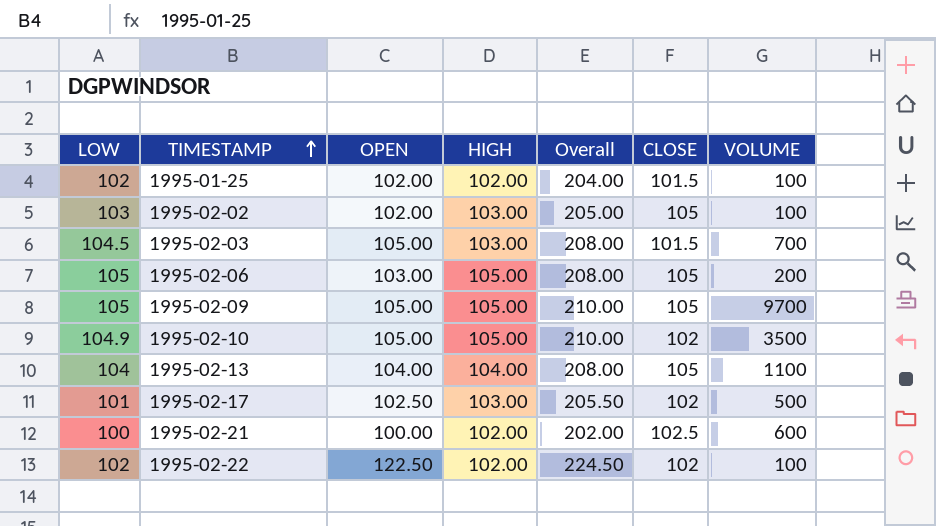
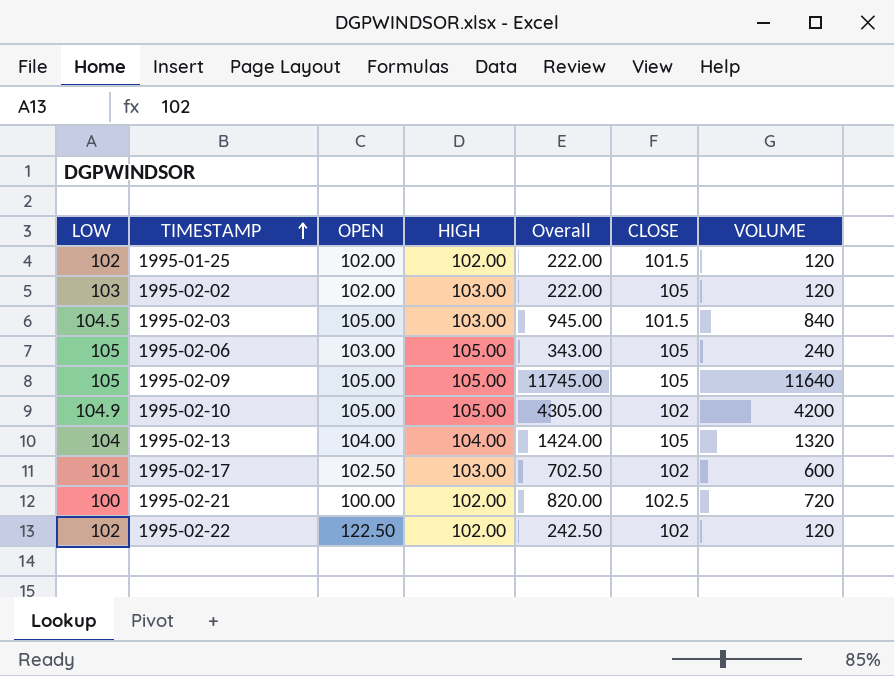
column Overall | formula: [OPEN] + [HIGH] -> [OPEN] + [VOLUME]
1995-01-25 | VOLUME: 100 -> 120
1995-02-02 | VOLUME: 100 -> 120
1995-02-03 | VOLUME: 700 -> 840
1995-02-06 | VOLUME: 200 -> 240
1995-02-09 | VOLUME: 9700 -> 11640
1995-02-10 | VOLUME: 3500 -> 4200
1995-02-13 | VOLUME: 1100 -> 1320
1995-02-17 | VOLUME: 500 -> 600
1995-02-21 | VOLUME: 600 -> 720
1995-02-22 | VOLUME: 100 -> 120

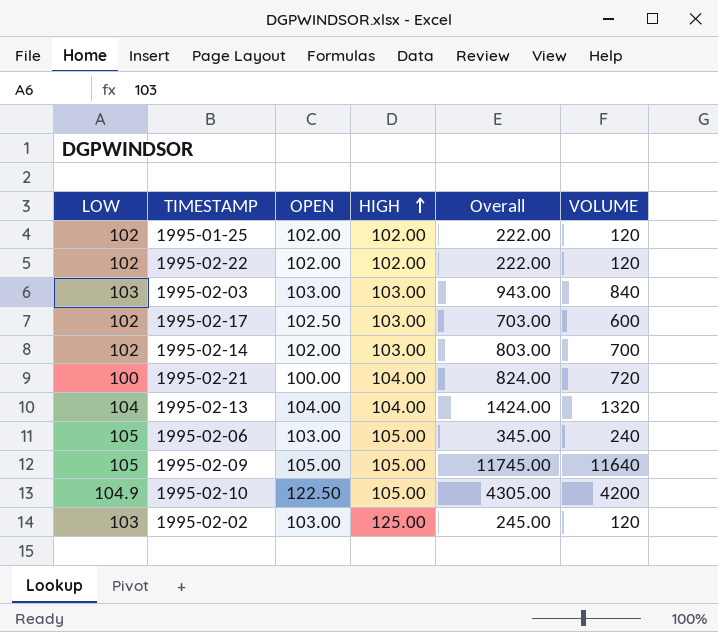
row order: TIMESTAMP ascending -> HIGH ascending
column CLOSE | position: 6 -> none
column Overall | formula: [OPEN] + [VOLUME] -> [HIGH] + [VOLUME]
1995-02-22 | OPEN: 122.50 -> 102.00
1995-02-03 | LOW: 104.5 -> 103
1995-02-03 | OPEN: 105.00 -> 103.00
1995-02-17 | LOW: 101 -> 102
row 1995-02-14: none -> 102 | 102.00 | 103.00 | 803.00 | 700
1995-02-21 | HIGH: 102.00 -> 104.00
1995-02-10 | OPEN: 105.00 -> 122.50
1995-02-02 | OPEN: 102.00 -> 103.00
1995-02-02 | HIGH: 103.00 -> 125.00

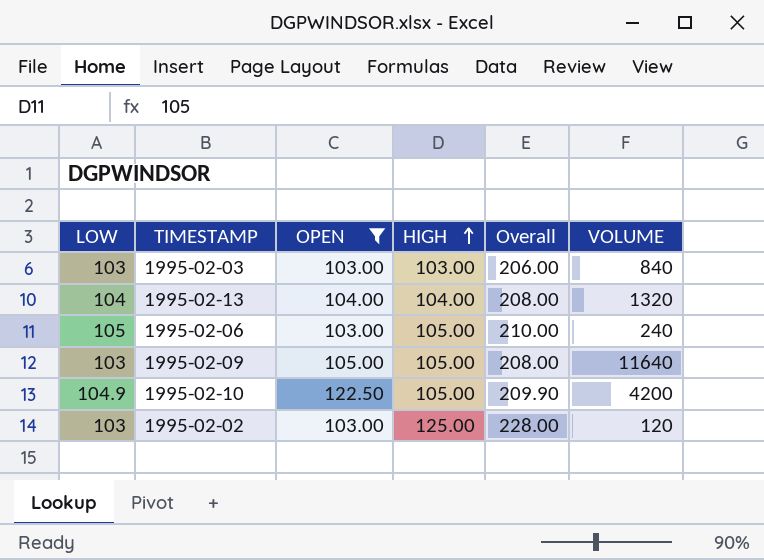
filter: none -> OPEN >= 103.00
column Overall | formula: [HIGH] + [VOLUME] -> [LOW] + [HIGH]
1995-02-09 | LOW: 105 -> 103

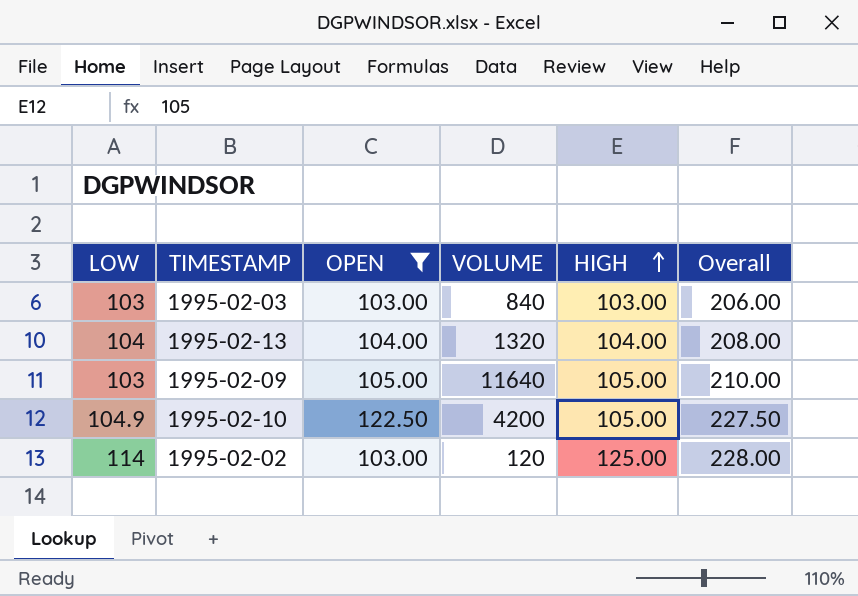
column VOLUME | position: 6 -> 4
column Overall | formula: [LOW] + [HIGH] -> [OPEN] + [HIGH]
row 1995-02-06: 105 | 103.00 | 105.00 | 210.00 | 240 -> none
1995-02-02 | LOW: 103 -> 114

